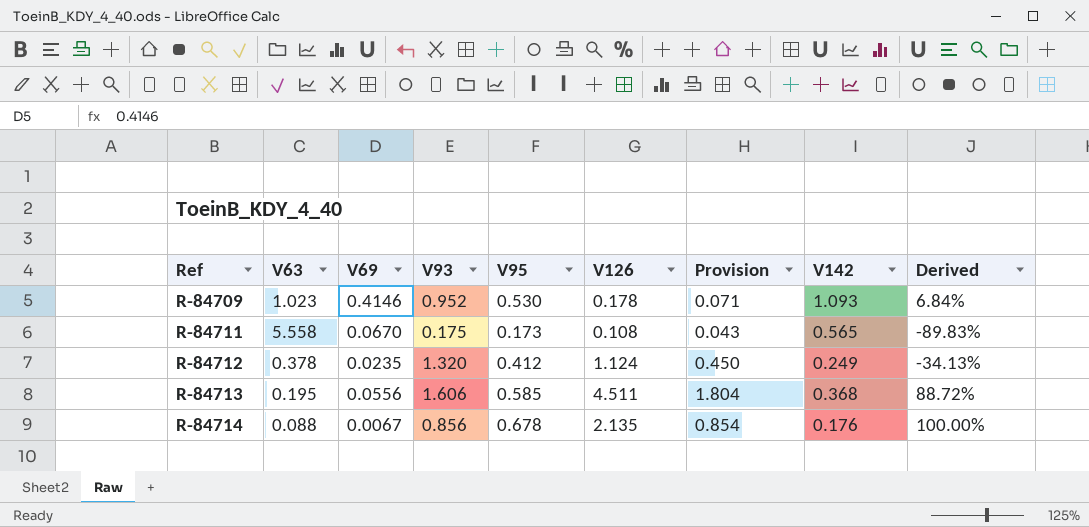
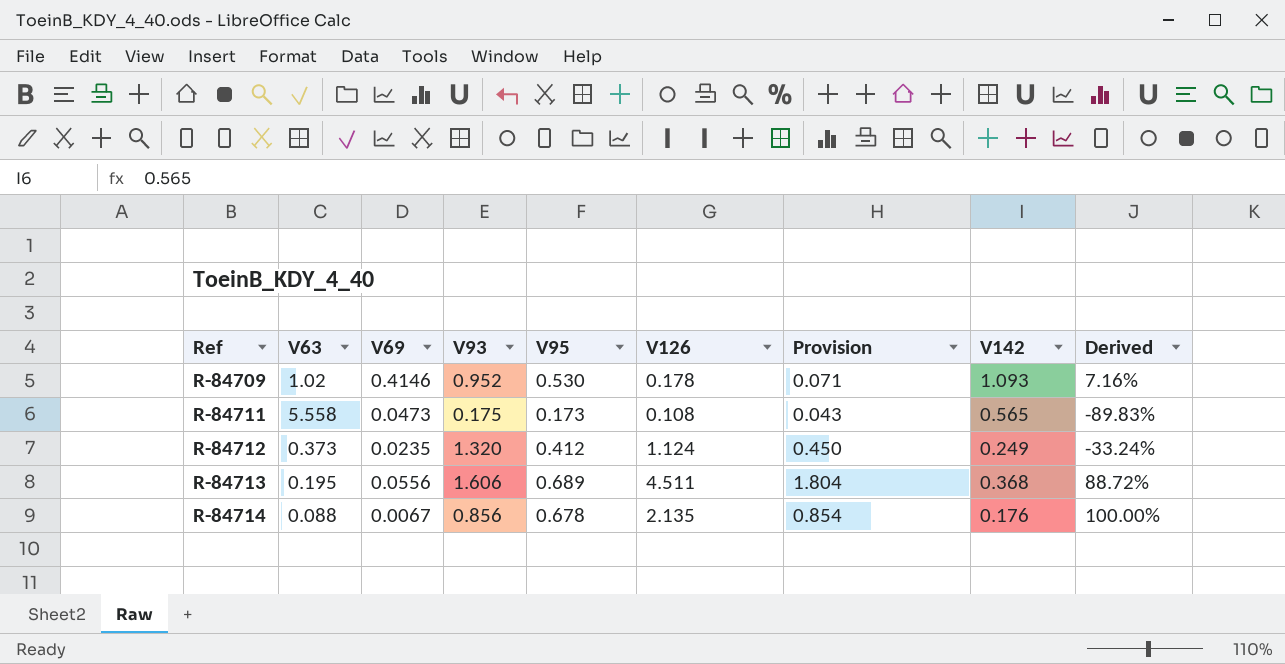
R-84709 | V63: 1.023 -> 1.02
R-84709 | Derived: 6.84% -> 7.16%
R-84711 | V69: 0.0670 -> 0.0473
R-84712 | V63: 0.378 -> 0.373
R-84712 | Derived: -34.13% -> -33.24%
R-84713 | V95: 0.585 -> 0.689

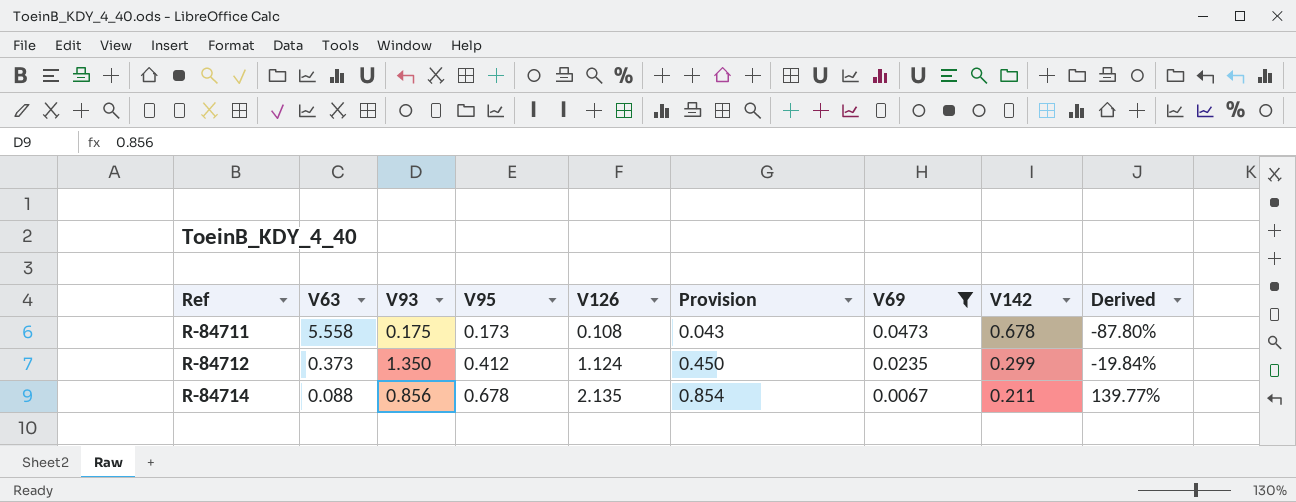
filter: none -> V69 <= 0.0473
column V69 | position: 3 -> 7
R-84711 | V142: 0.565 -> 0.678
R-84711 | Derived: -89.83% -> -87.80%
R-84712 | V93: 1.320 -> 1.350
R-84712 | V142: 0.249 -> 0.299
R-84712 | Derived: -33.24% -> -19.84%
R-84714 | V142: 0.176 -> 0.211
R-84714 | Derived: 100.00% -> 139.77%

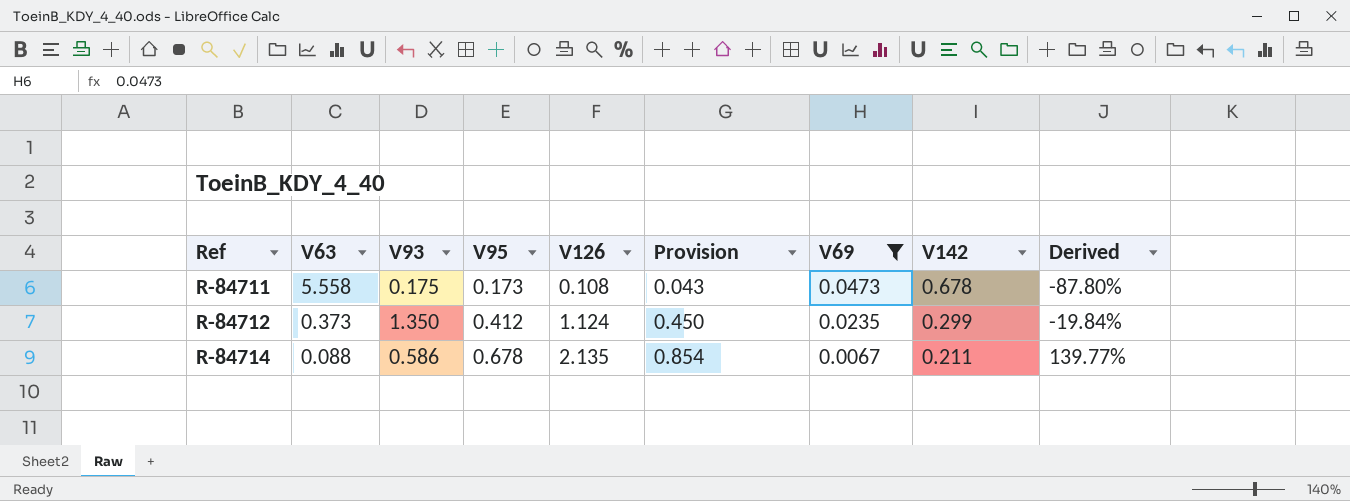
R-84714 | V93: 0.856 -> 0.586

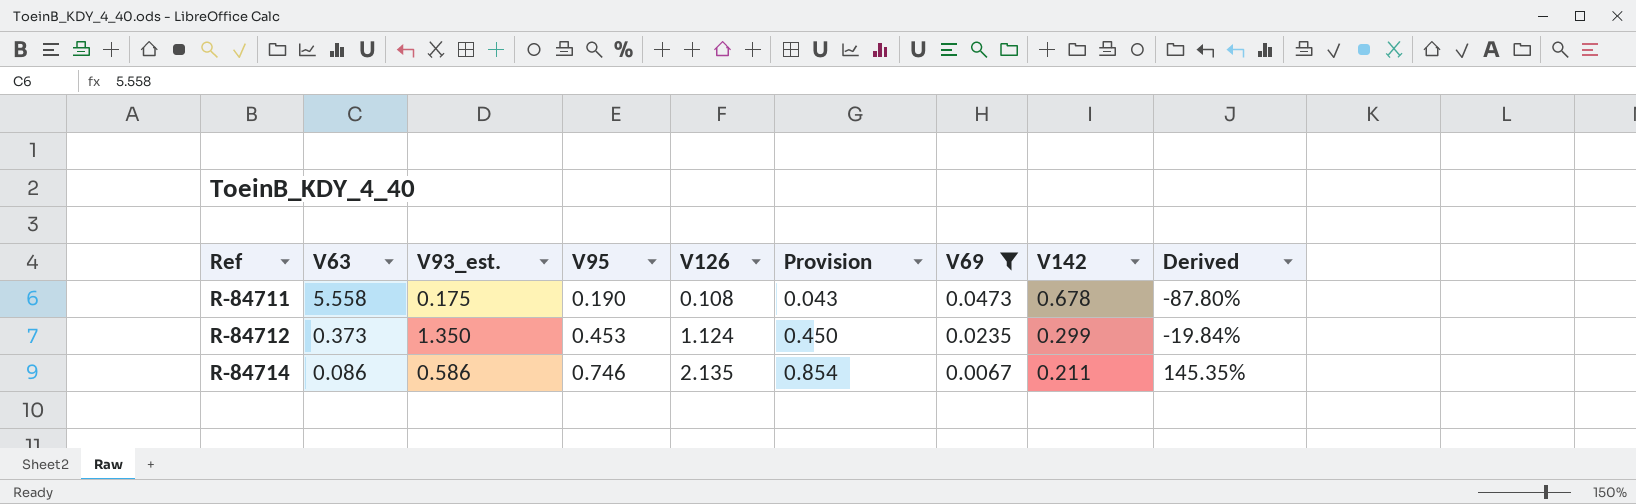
column name: V93 -> V93_est.
R-84711 | V95: 0.173 -> 0.190
R-84712 | V95: 0.412 -> 0.453
R-84714 | V63: 0.088 -> 0.086
R-84714 | V95: 0.678 -> 0.746
R-84714 | Derived: 139.77% -> 145.35%

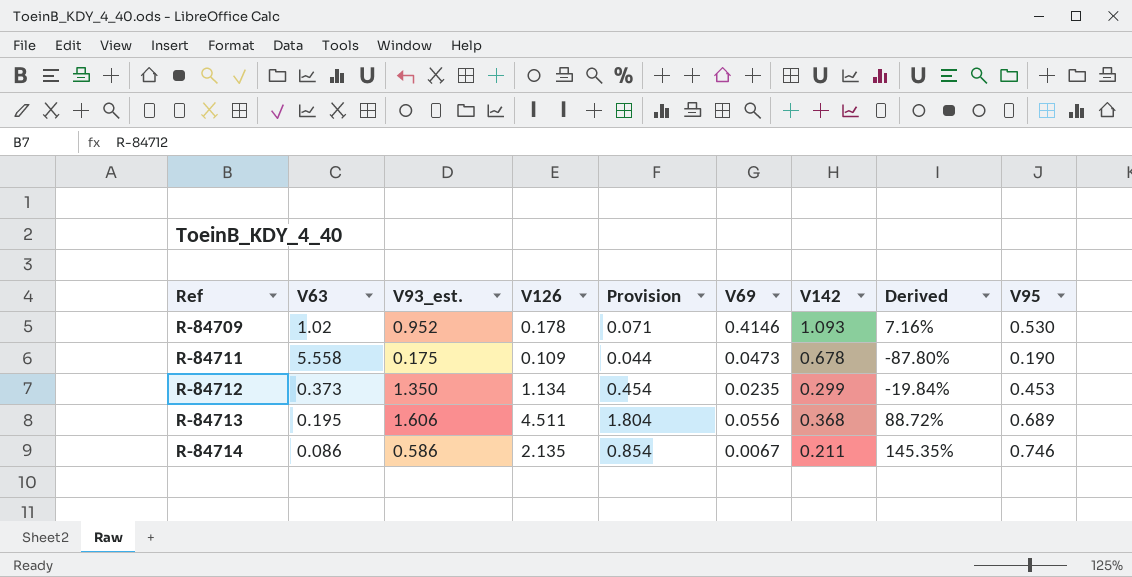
filter: V69 <= 0.0473 -> none
column V95 | position: 4 -> 9
R-84711 | V126: 0.108 -> 0.109
R-84711 | Provision: 0.043 -> 0.044
R-84712 | V126: 1.124 -> 1.134
R-84712 | Provision: 0.450 -> 0.454

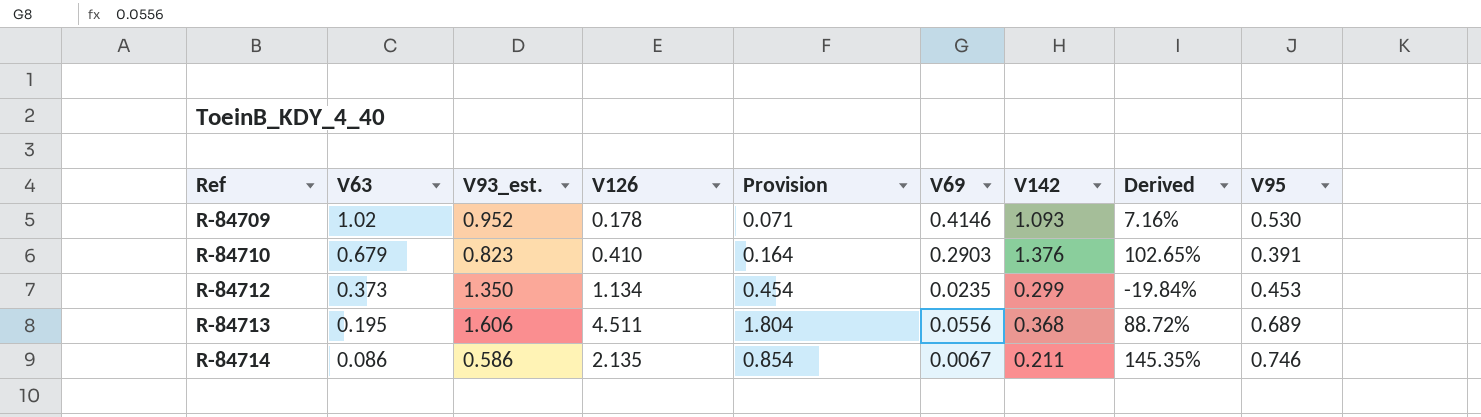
row R-84711: 5.558 | 0.175 | 0.109 | 0.044 | 0.0473 | 0.678 | -87.80% | 0.190 -> none
row R-84710: none -> 0.679 | 0.823 | 0.410 | 0.164 | 0.2903 | 1.376 | 102.65% | 0.391

